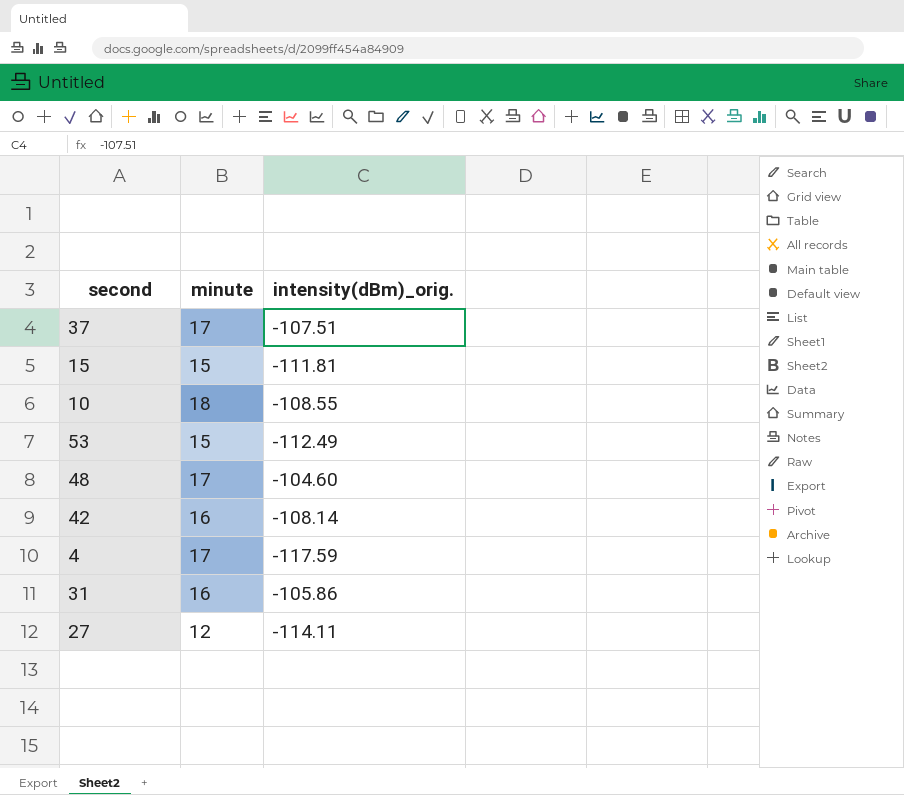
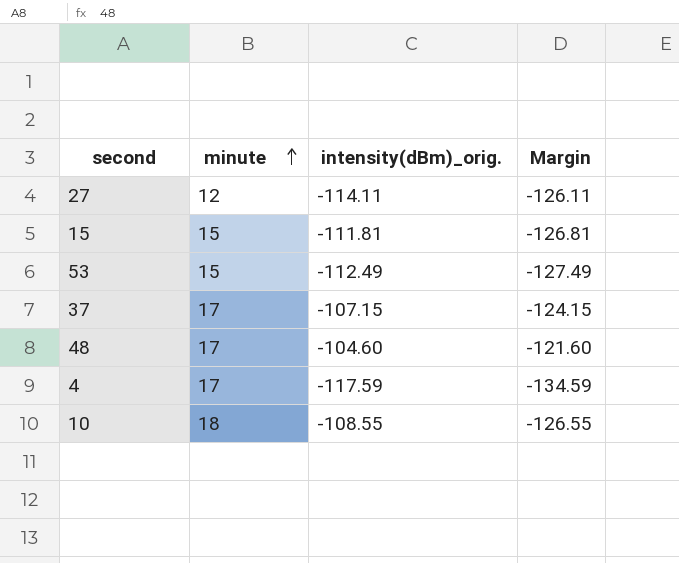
row order: none -> minute ascending
column Margin | formula: none -> [intensity(dBm)_orig.] - [minute]
row 42: 16 | -108.14 -> none
row 31: 16 | -105.86 -> none
37 | intensity(dBm)_orig.: -107.51 -> -107.15

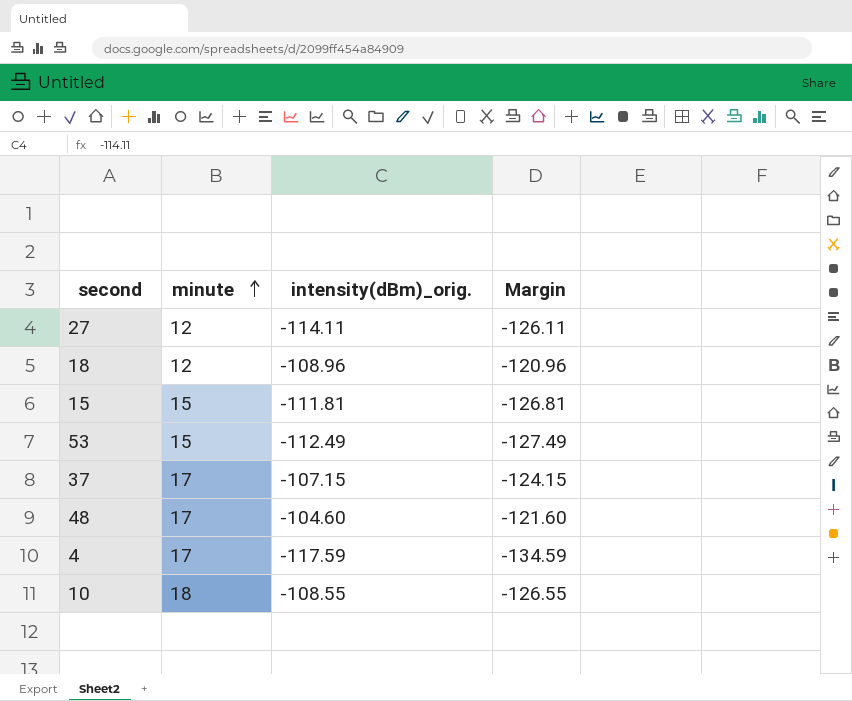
row 18: none -> 12 | -108.96 | -120.96

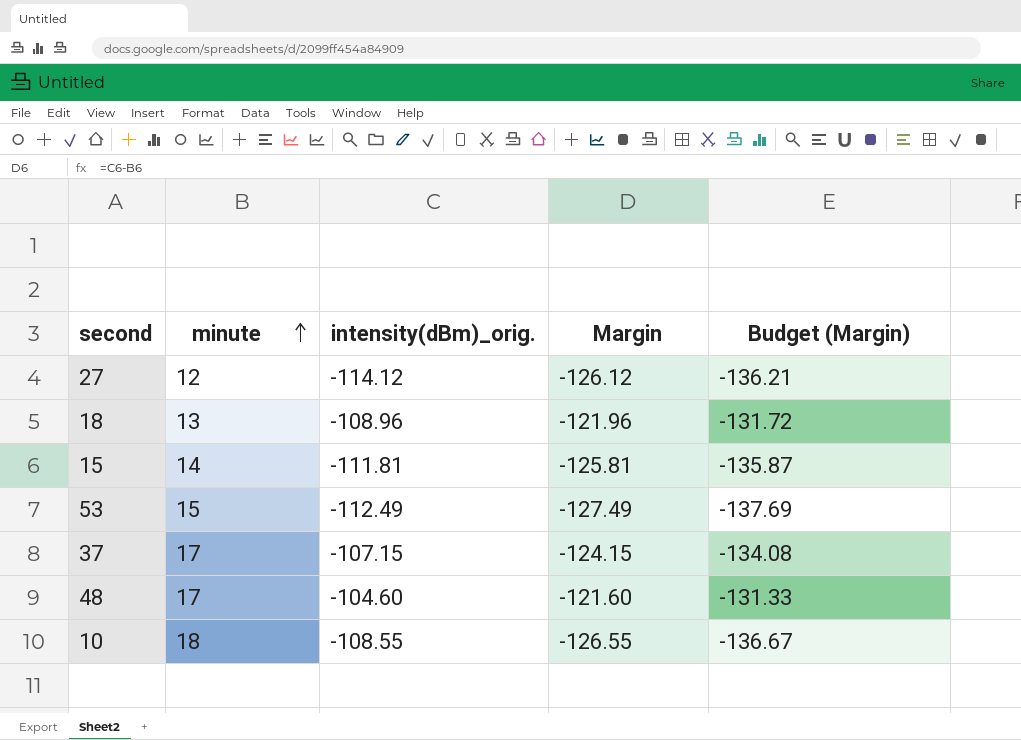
column Budget (Margin) | formula: none -> [Margin] * 1.08
row 4: 17 | -117.59 | -134.59 -> none
27 | intensity(dBm)_orig.: -114.11 -> -114.12
27 | Margin: -126.11 -> -126.12
18 | minute: 12 -> 13
18 | Margin: -120.96 -> -121.96
15 | minute: 15 -> 14
15 | Margin: -126.81 -> -125.81

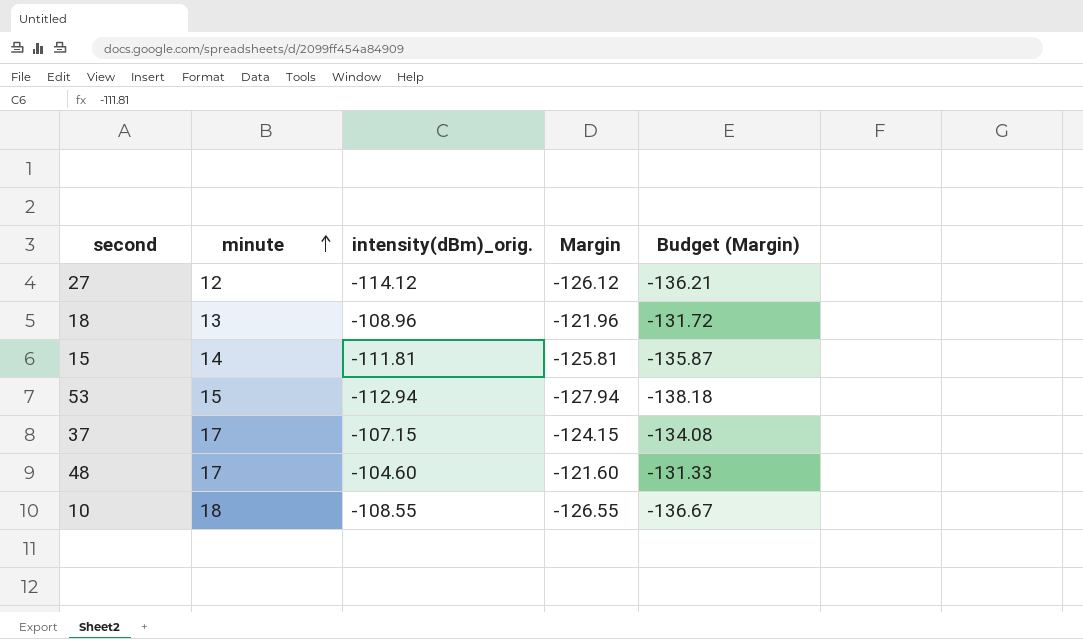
53 | intensity(dBm)_orig.: -112.49 -> -112.94
53 | Margin: -127.49 -> -127.94
53 | Budget (Margin): -137.69 -> -138.18

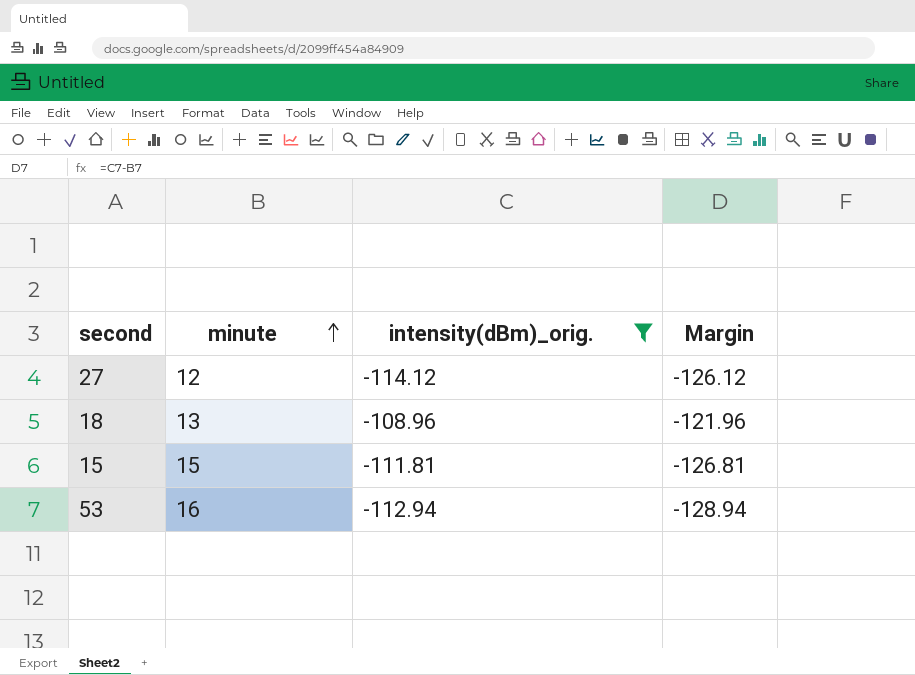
filter: none -> intensity(dBm)_orig. <= -108.96
column Budget (Margin) | formula: [Margin] * 1.08 -> none
15 | minute: 14 -> 15
15 | Margin: -125.81 -> -126.81
53 | minute: 15 -> 16
53 | Margin: -127.94 -> -128.94

